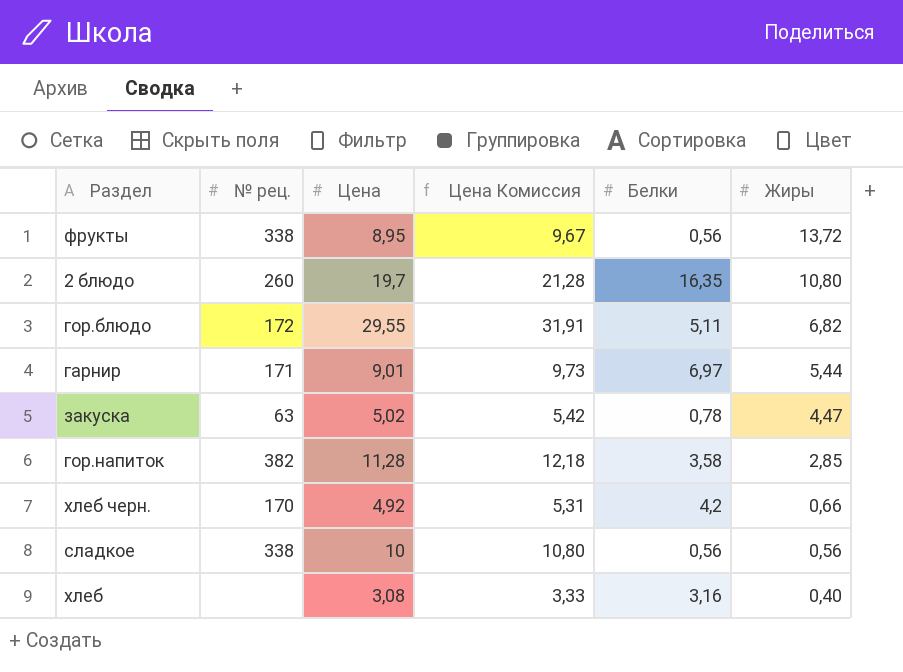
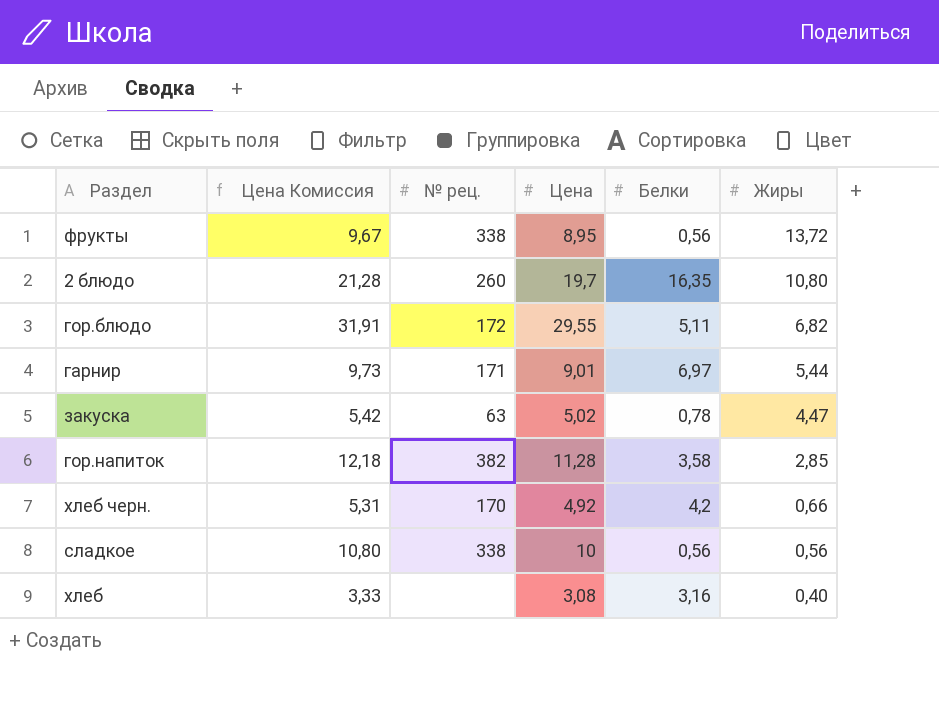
column Цена Комиссия | position: 4 -> 2

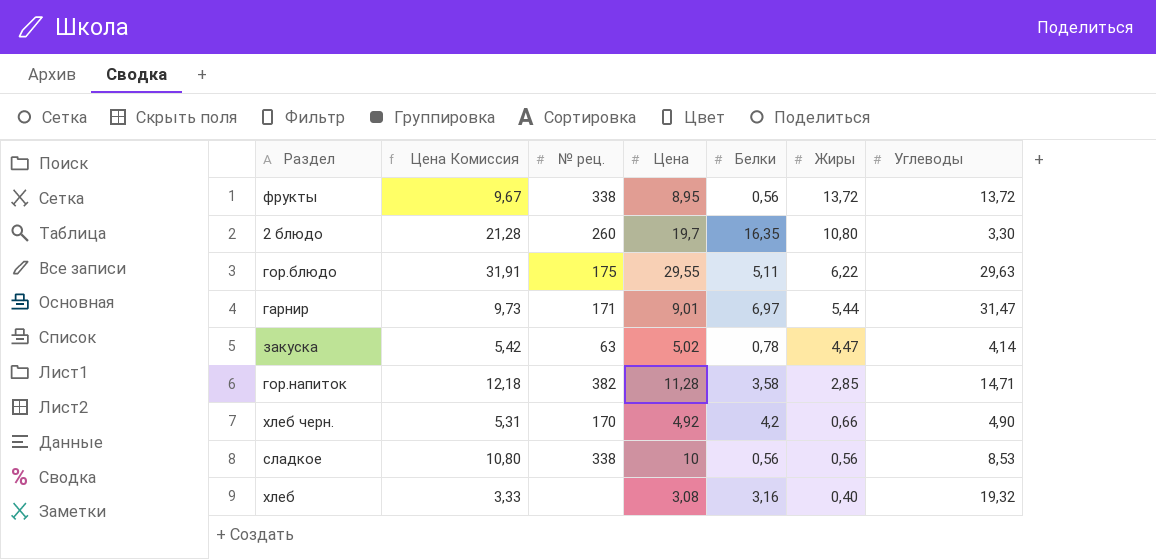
column Углеводы | position: none -> 7
гор.блюдо | № рец.: 172 -> 175
гор.блюдо | Жиры: 6,82 -> 6,22

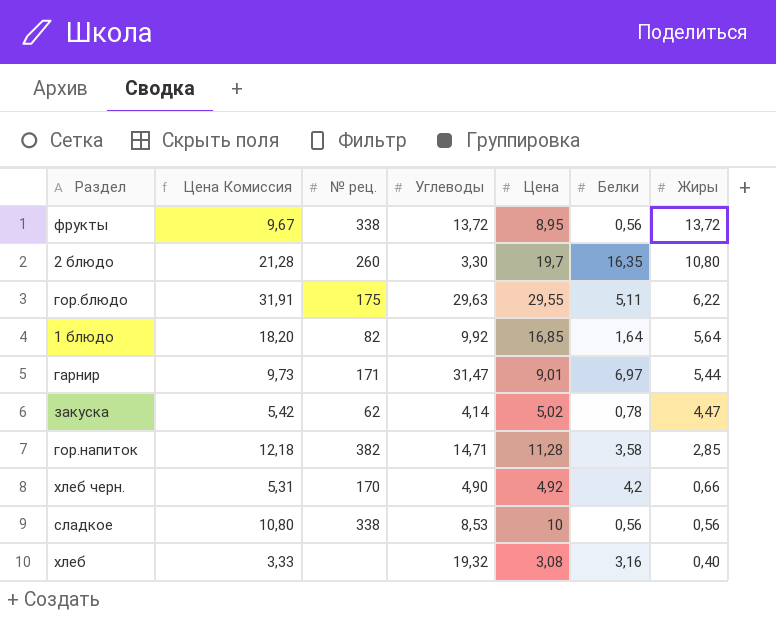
column Углеводы | position: 7 -> 4
row 1 блюдо: none -> 18,20 | 82 | 9,92 | 16,85 | 1,64 | 5,64
закуска | № рец.: 63 -> 62

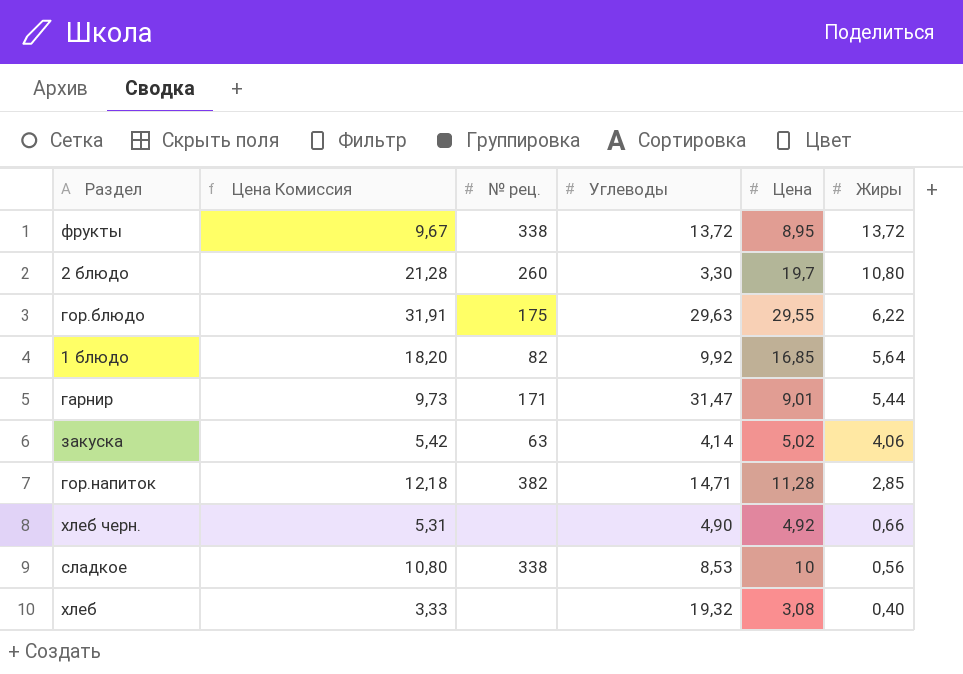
column Белки | position: 6 -> none
закуска | № рец.: 62 -> 63
закуска | Жиры: 4,47 -> 4,06
хлеб черн. | № рец.: 170 -> none

